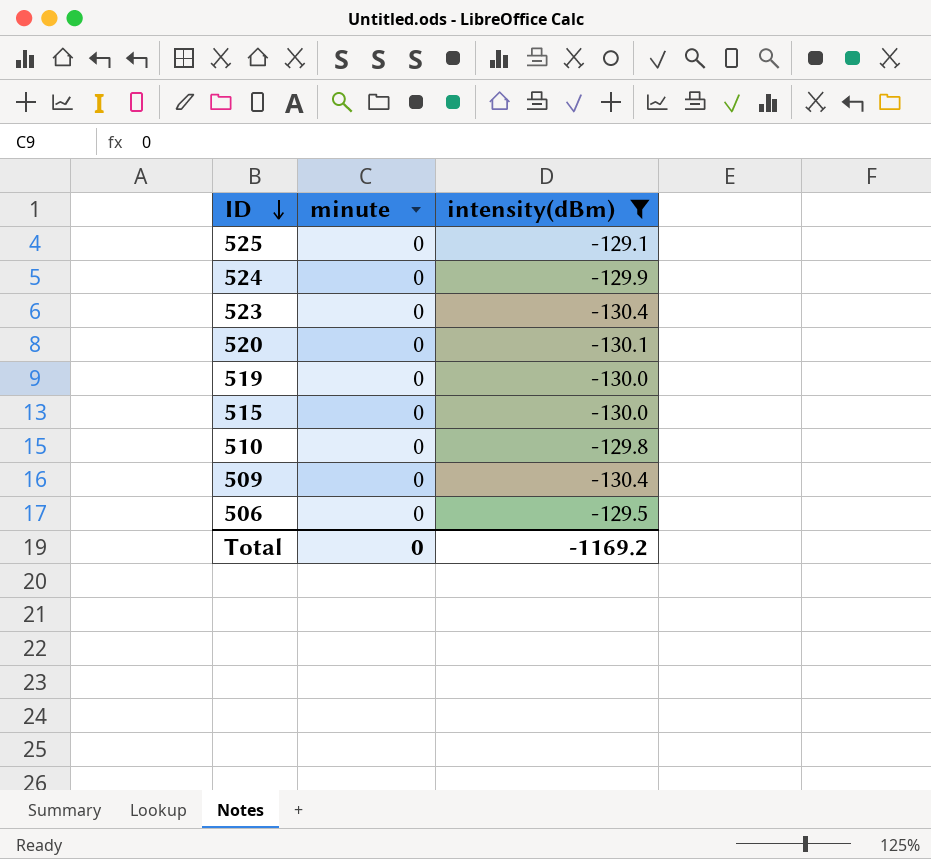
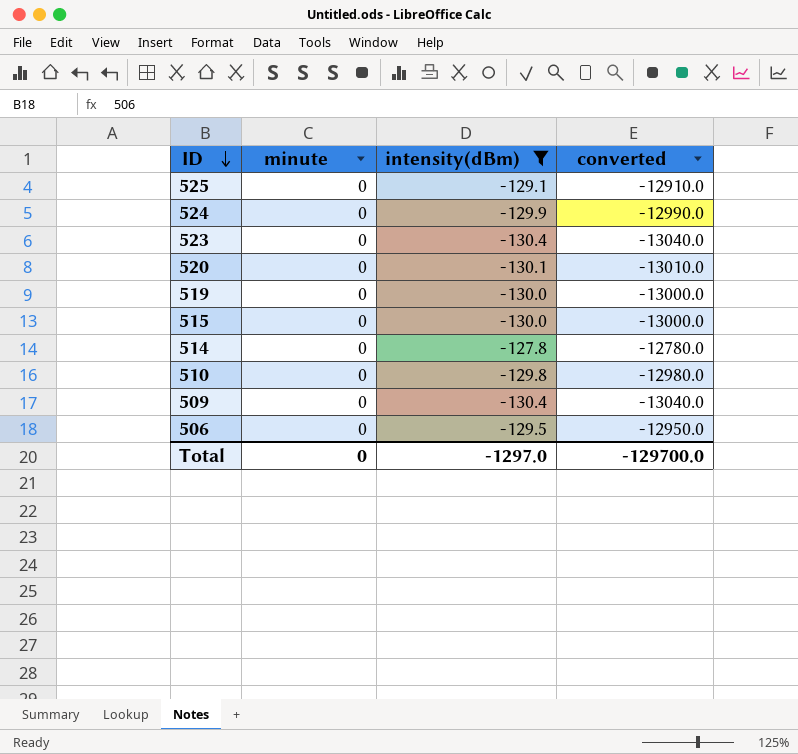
column converted | formula: none -> [intensity(dBm)] * 100
row 514: none -> 0 | -127.8 | -12780.0
Total | intensity(dBm): -1169.2 -> -1297.0

